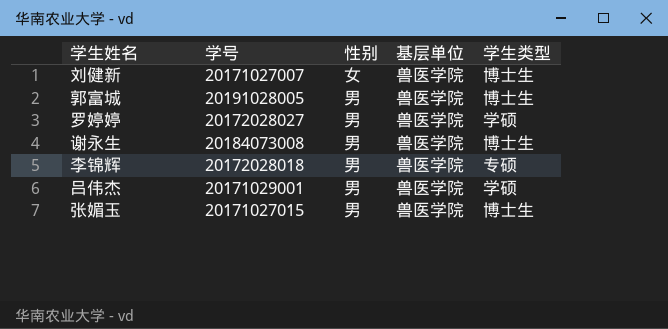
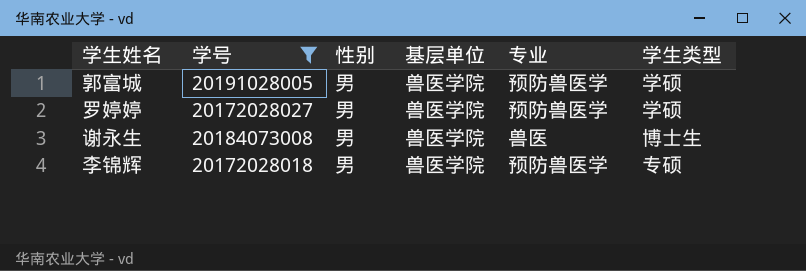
filter: none -> 学号 >= 20172028018
column 专业 | position: none -> 5
郭富城 | 学生类型: 博士生 -> 学硕

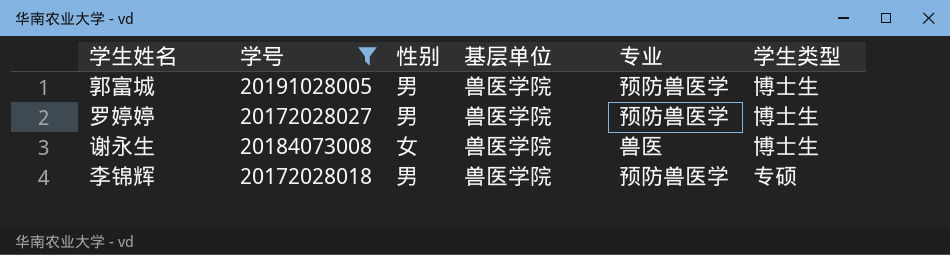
郭富城 | 学生类型: 学硕 -> 博士生
罗婷婷 | 学生类型: 学硕 -> 博士生
谢永生 | 性别: 男 -> 女

